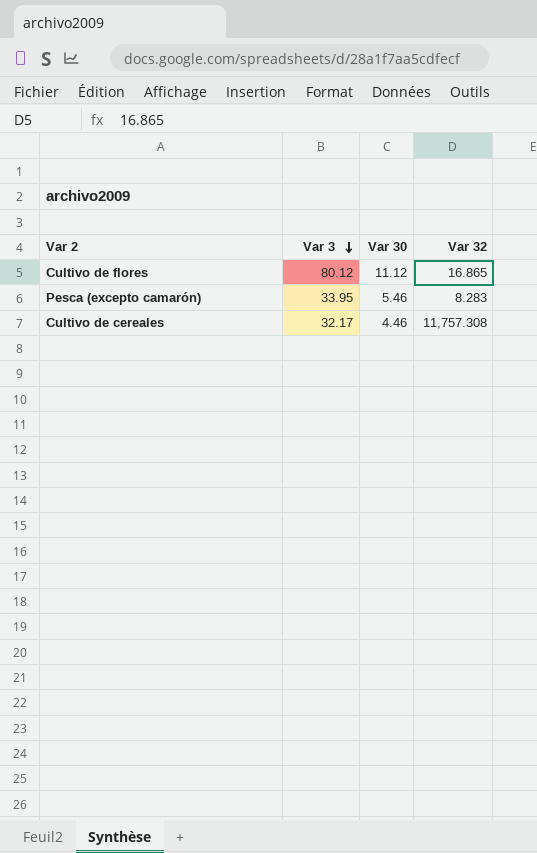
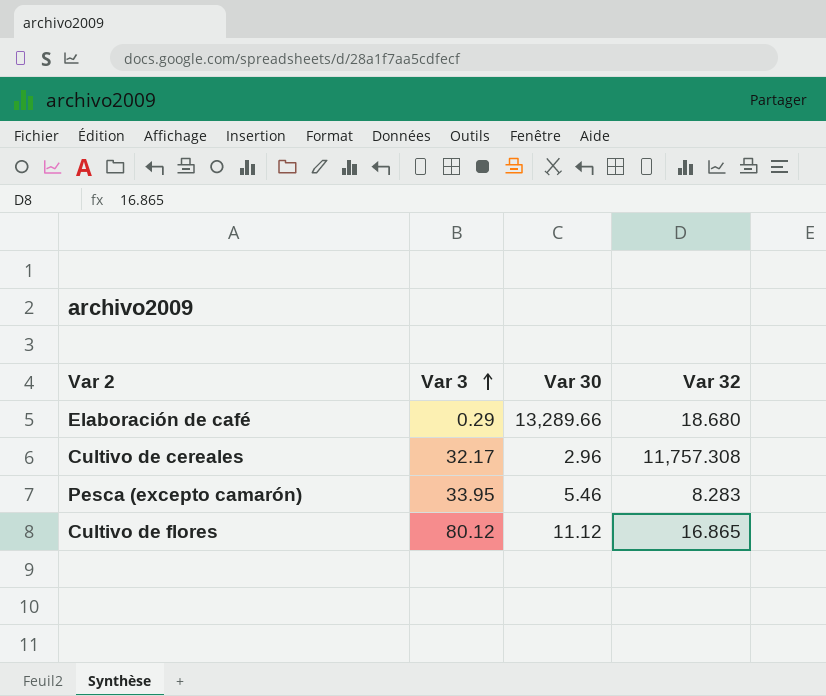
row order: Var 3 descending -> Var 3 ascending
row Elaboración de café: none -> 0.29 | 13,289.66 | 18.680
Cultivo de cereales | Var 30: 4.46 -> 2.96

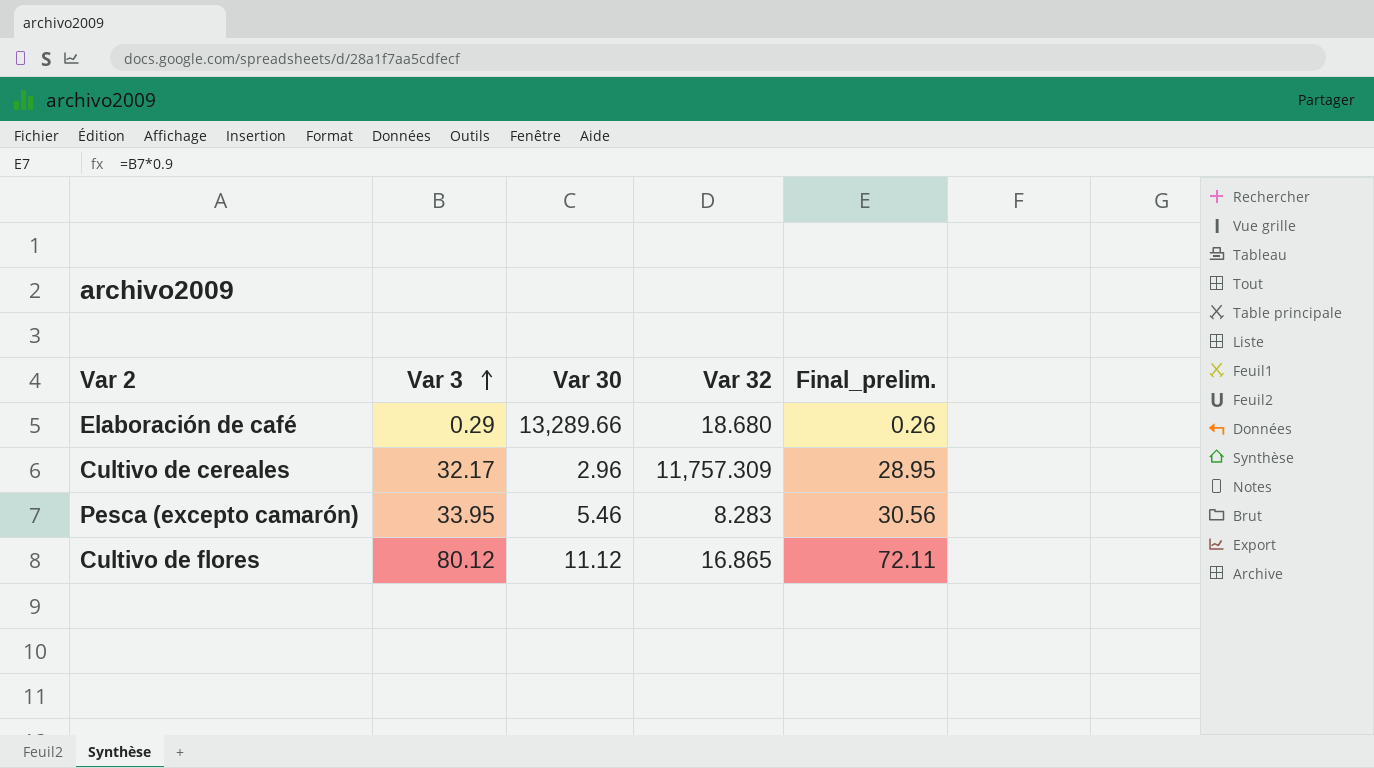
column Final_prelim. | formula: none -> [Var 3] * 0.9
Cultivo de cereales | Var 32: 11,757.308 -> 11,757.309

